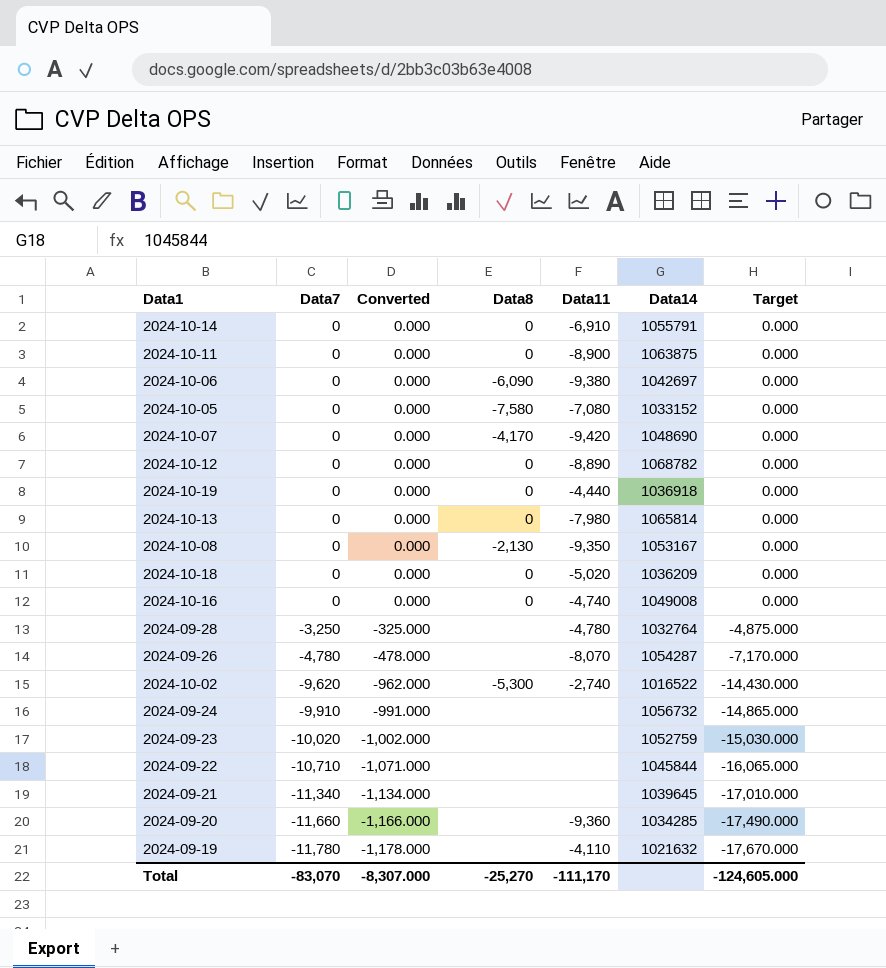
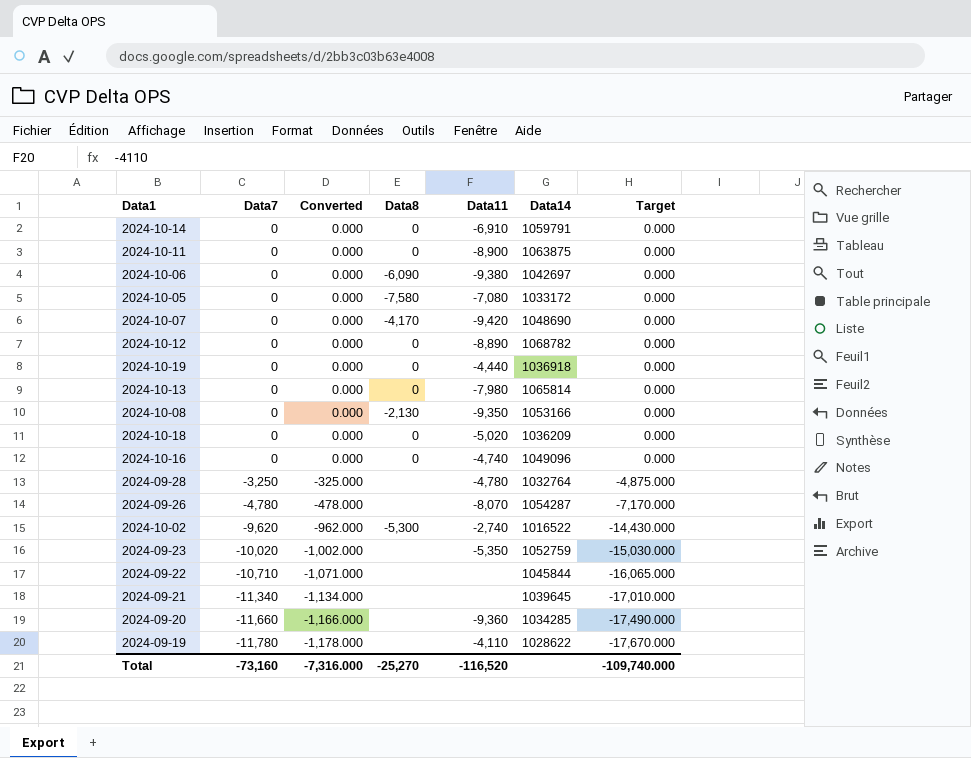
row 2024-09-24: -9,910 | -991.000 | none | none | 1056732 | -14,865.000 -> none
2024-10-14 | Data14: 1055791 -> 1059791
2024-10-05 | Data14: 1033152 -> 1033172
2024-10-08 | Data14: 1053167 -> 1053166
2024-10-16 | Data14: 1049008 -> 1049096
2024-09-23 | Data11: none -> -5,350
2024-09-19 | Data14: 1021632 -> 1028622
Total | Data7: -83,070 -> -73,160
Total | Converted: -8,307.000 -> -7,316.000
Total | Data11: -111,170 -> -116,520
Total | Target: -124,605.000 -> -109,740.000

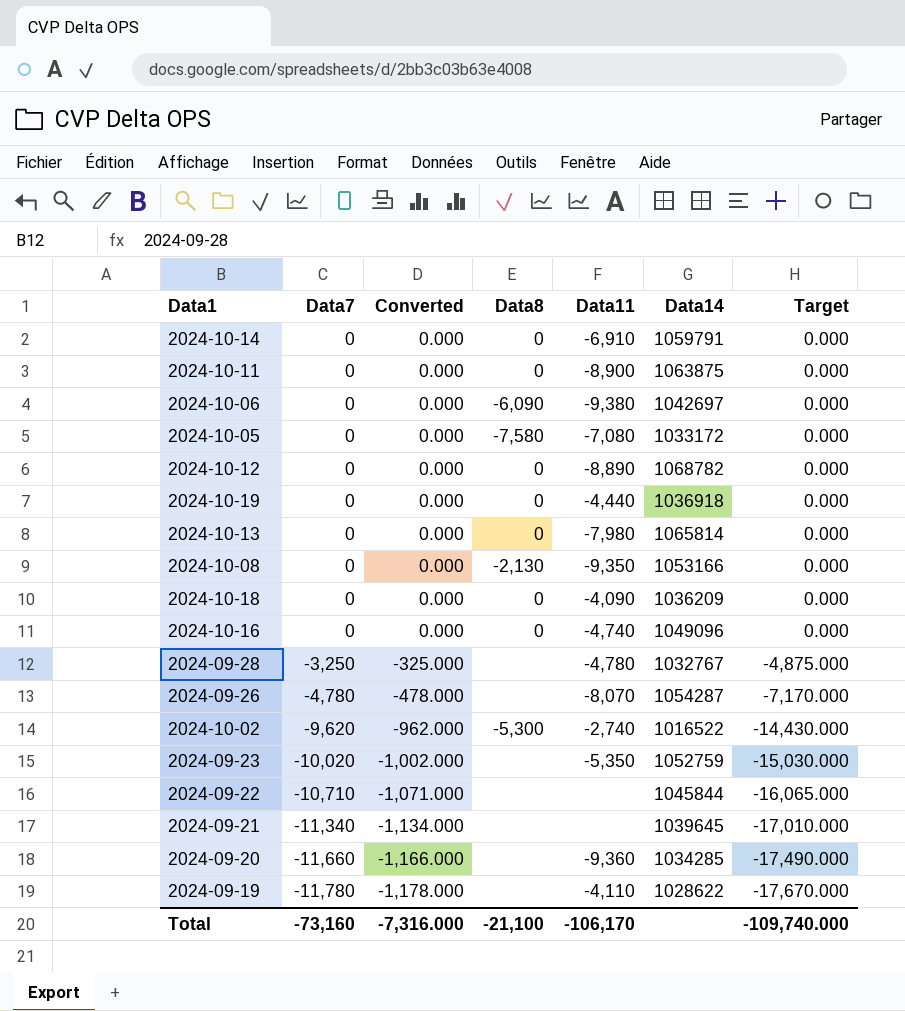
row 2024-10-07: 0 | 0.000 | -4,170 | -9,420 | 1048690 | 0.000 -> none
2024-10-18 | Data11: -5,020 -> -4,090
2024-09-28 | Data14: 1032764 -> 1032767
Total | Data8: -25,270 -> -21,100
Total | Data11: -116,520 -> -106,170

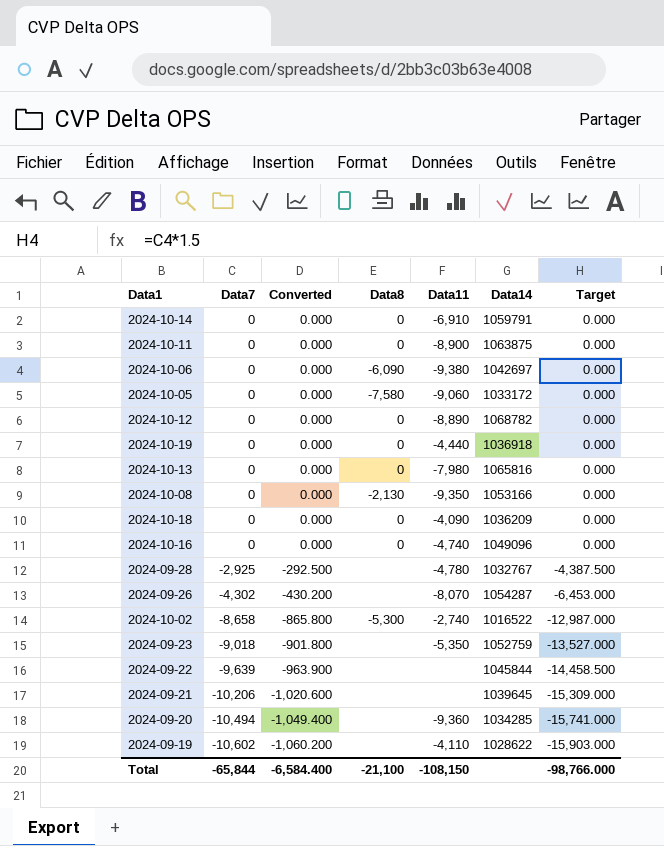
2024-10-05 | Data11: -7,080 -> -9,060
2024-10-13 | Data14: 1065814 -> 1065816
2024-09-28 | Data7: -3,250 -> -2,925
2024-09-28 | Converted: -325.000 -> -292.500
2024-09-28 | Target: -4,875.000 -> -4,387.500
2024-09-26 | Data7: -4,780 -> -4,302
2024-09-26 | Converted: -478.000 -> -430.200
2024-09-26 | Target: -7,170.000 -> -6,453.000
2024-10-02 | Data7: -9,620 -> -8,658
2024-10-02 | Converted: -962.000 -> -865.800
2024-10-02 | Target: -14,430.000 -> -12,987.000
2024-09-23 | Data7: -10,020 -> -9,018
2024-09-23 | Converted: -1,002.000 -> -901.800
2024-09-23 | Target: -15,030.000 -> -13,527.000
2024-09-22 | Data7: -10,710 -> -9,639
2024-09-22 | Converted: -1,071.000 -> -963.900
2024-09-22 | Target: -16,065.000 -> -14,458.500
2024-09-21 | Data7: -11,340 -> -10,206
2024-09-21 | Converted: -1,134.000 -> -1,020.600
2024-09-21 | Target: -17,010.000 -> -15,309.000
2024-09-20 | Data7: -11,660 -> -10,494
2024-09-20 | Converted: -1,166.000 -> -1,049.400
2024-09-20 | Target: -17,490.000 -> -15,741.000
2024-09-19 | Data7: -11,780 -> -10,602
2024-09-19 | Converted: -1,178.000 -> -1,060.200
2024-09-19 | Target: -17,670.000 -> -15,903.000
Total | Data7: -73,160 -> -65,844
Total | Converted: -7,316.000 -> -6,584.400
Total | Data11: -106,170 -> -108,150
Total | Target: -109,740.000 -> -98,766.000

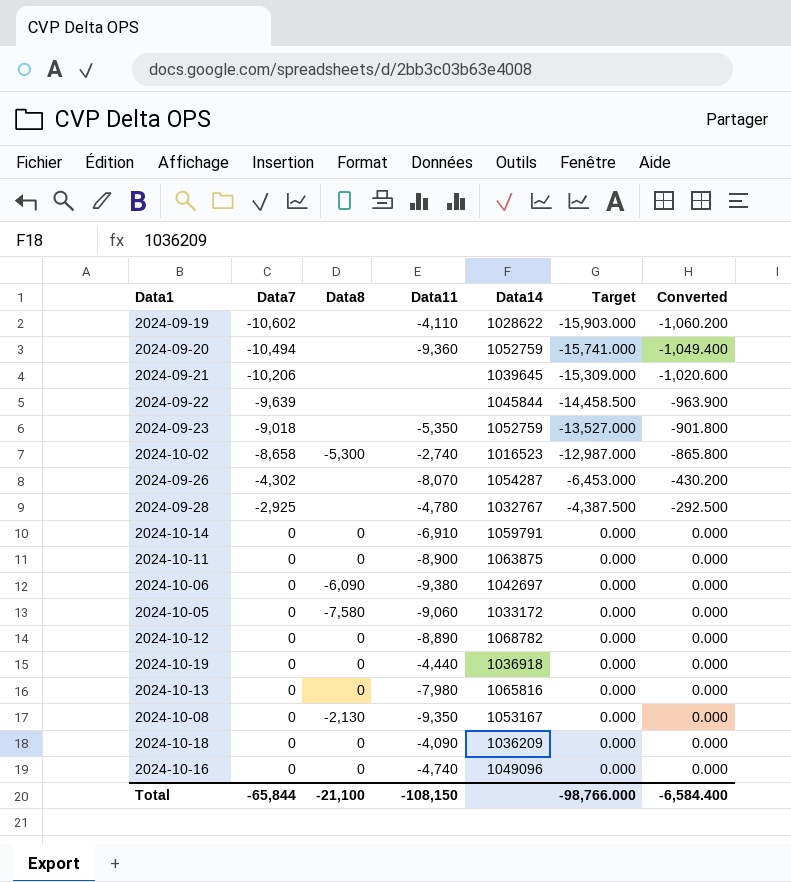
row order: Data7 descending -> Data7 ascending
column Converted | position: 3 -> 7
2024-09-20 | Data14: 1034285 -> 1052759
2024-10-02 | Data14: 1016522 -> 1016523
2024-10-08 | Data14: 1053166 -> 1053167

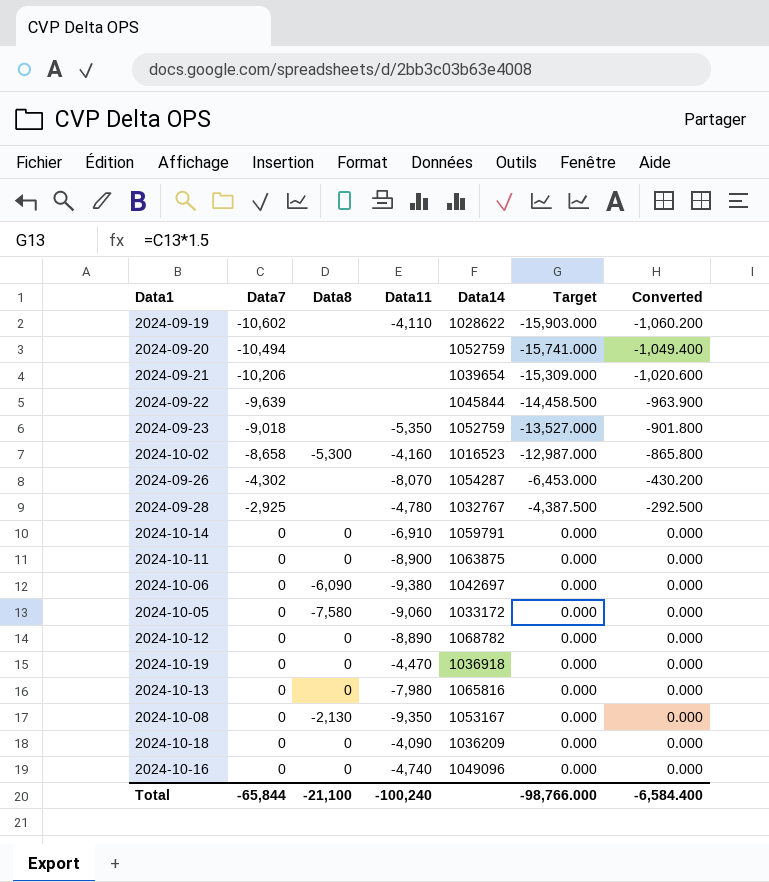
2024-09-20 | Data11: -9,360 -> none
2024-09-21 | Data14: 1039645 -> 1039654
2024-10-02 | Data11: -2,740 -> -4,160
2024-10-19 | Data11: -4,440 -> -4,470
Total | Data11: -108,150 -> -100,240

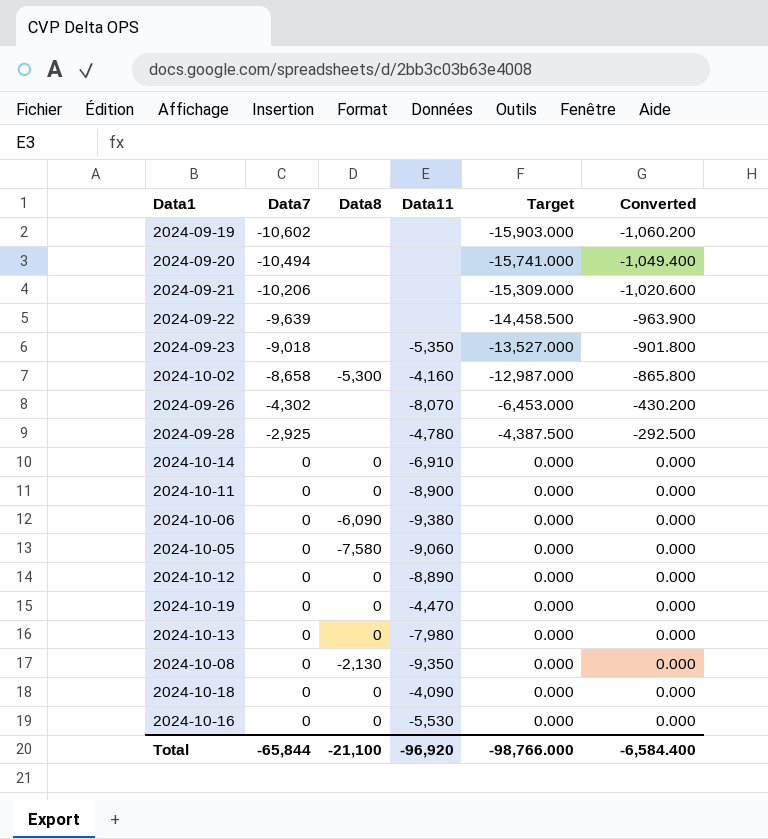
column Data14 | position: 5 -> none
2024-09-19 | Data11: -4,110 -> none
2024-10-16 | Data11: -4,740 -> -5,530
Total | Data11: -100,240 -> -96,920

